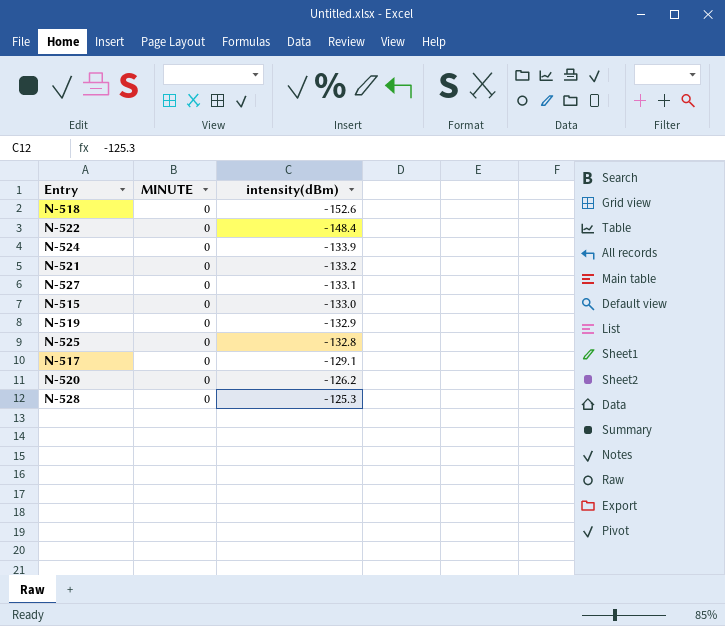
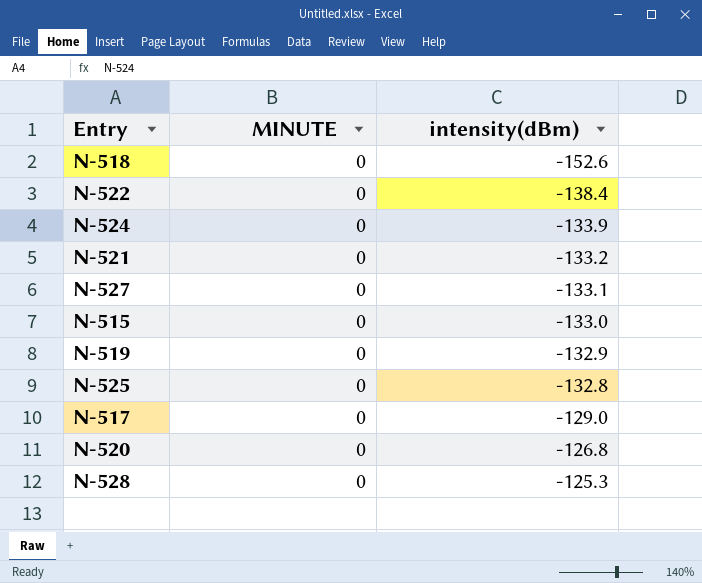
N-522 | intensity(dBm): -148.4 -> -138.4
N-517 | intensity(dBm): -129.1 -> -129.0
N-520 | intensity(dBm): -126.2 -> -126.8

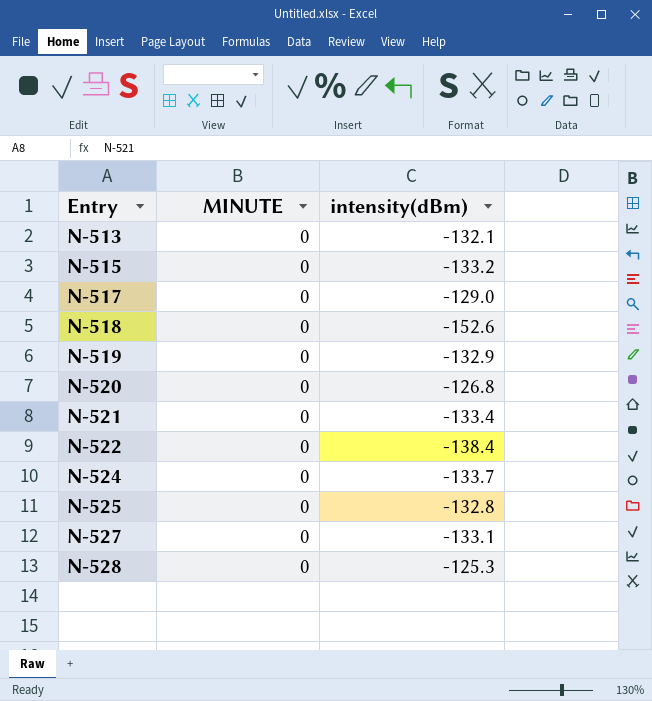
row order: intensity(dBm) ascending -> Entry ascending
row N-513: none -> 0 | -132.1
N-515 | intensity(dBm): -133.0 -> -133.2
N-521 | intensity(dBm): -133.2 -> -133.4
N-524 | intensity(dBm): -133.9 -> -133.7

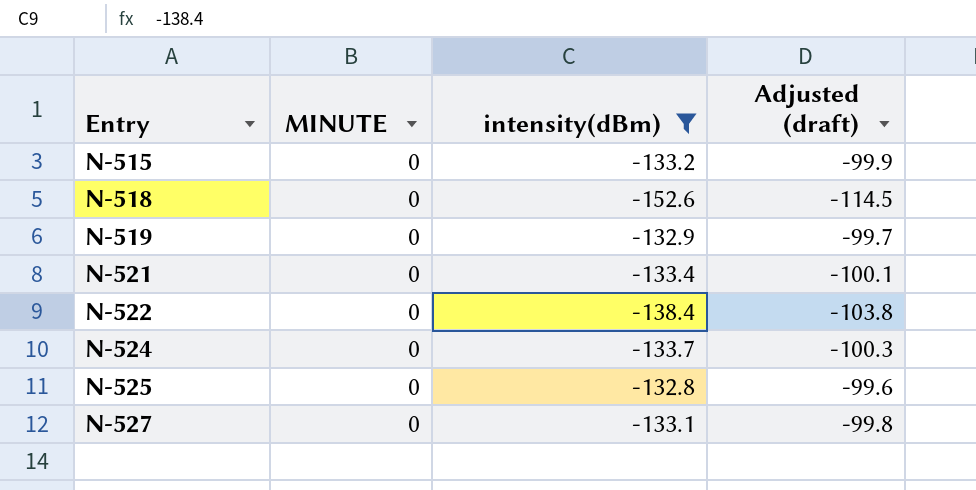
filter: none -> intensity(dBm) <= -132.8
column Adjusted (draft) | formula: none -> [intensity(dBm)] * 0.75

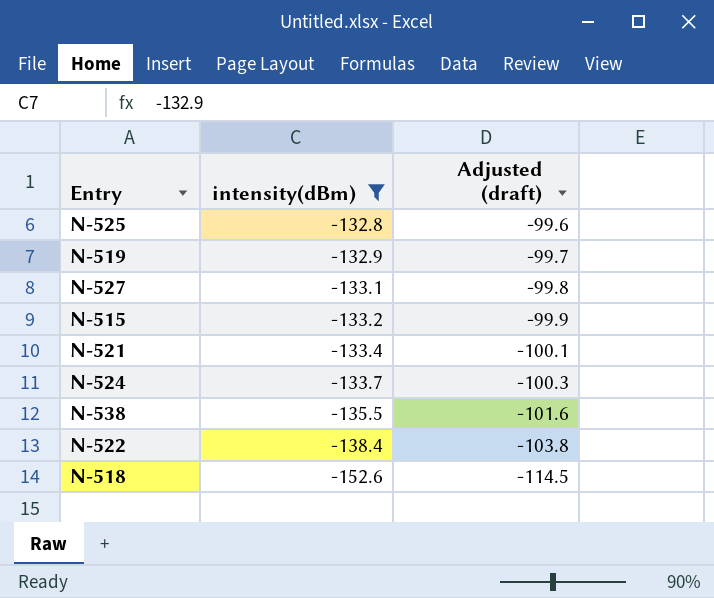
row order: Entry ascending -> intensity(dBm) descending
column MINUTE | position: 2 -> none
row N-538: none -> -135.5 | -101.6

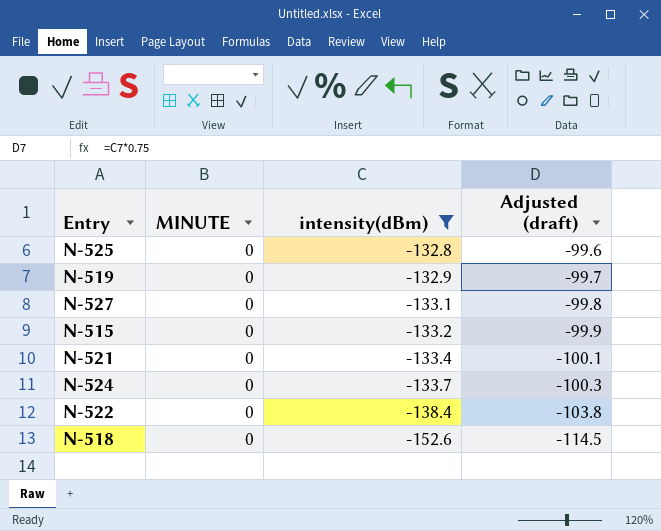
column MINUTE | position: none -> 2
row N-538: -135.5 | -101.6 -> none

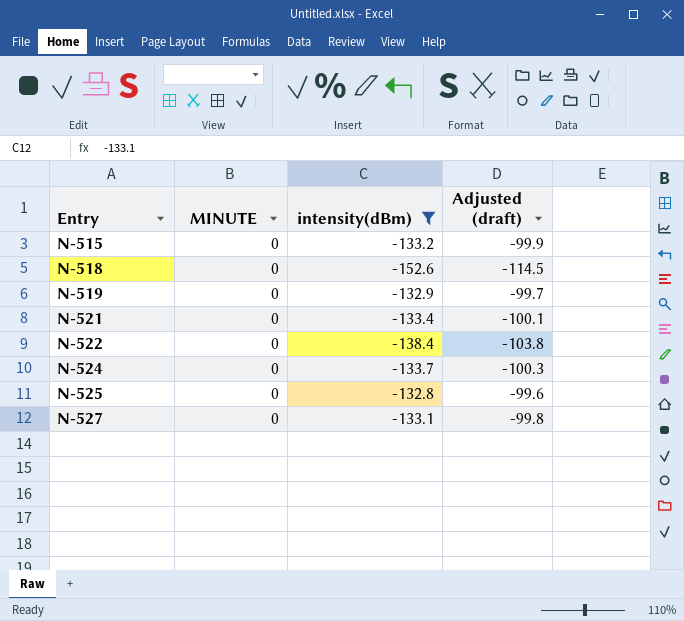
row order: intensity(dBm) descending -> Entry ascending

